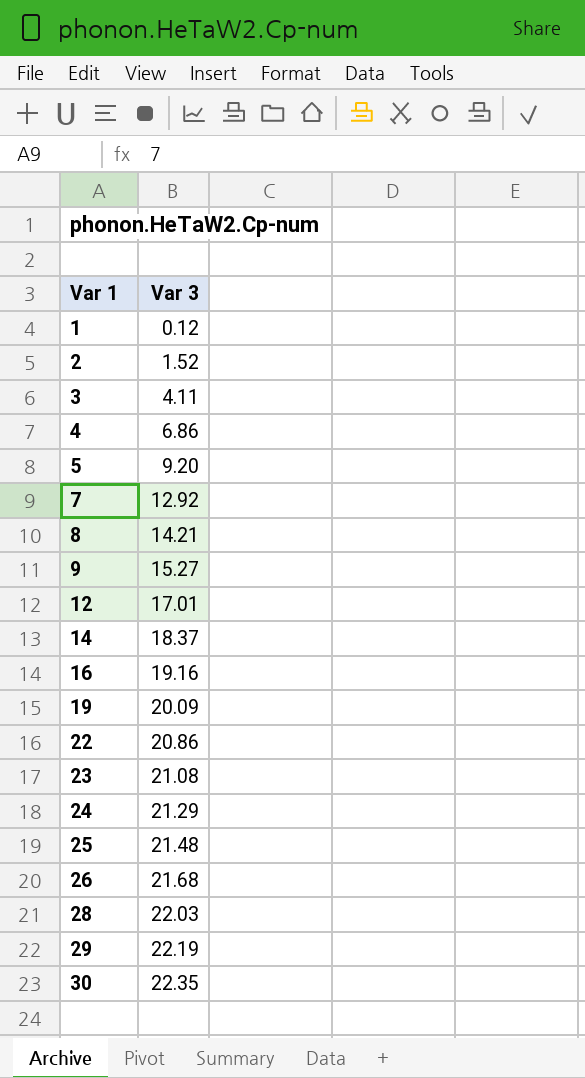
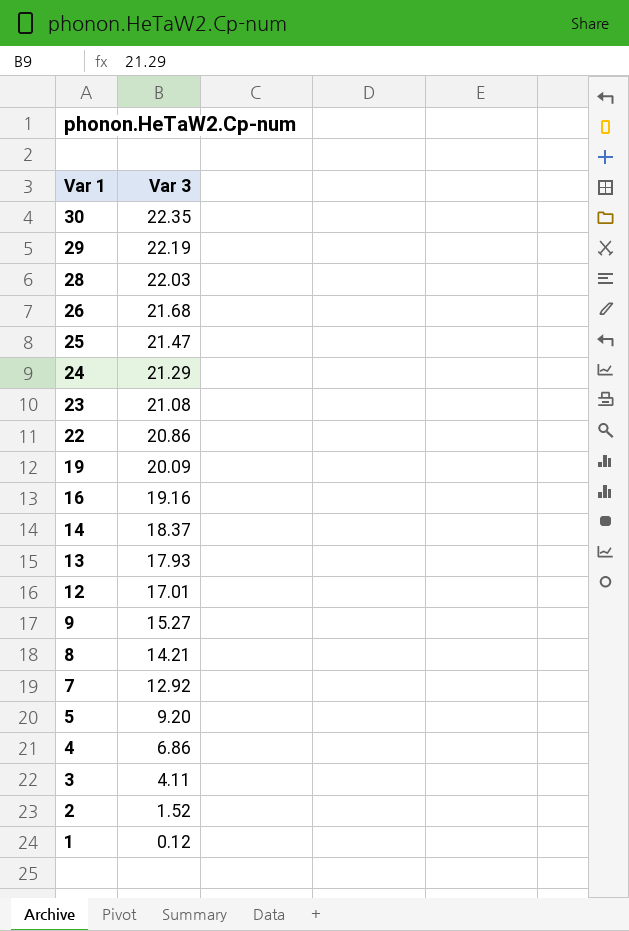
row order: Var 1 ascending -> Var 1 descending
25 | Var 3: 21.48 -> 21.47
row 13: none -> 17.93

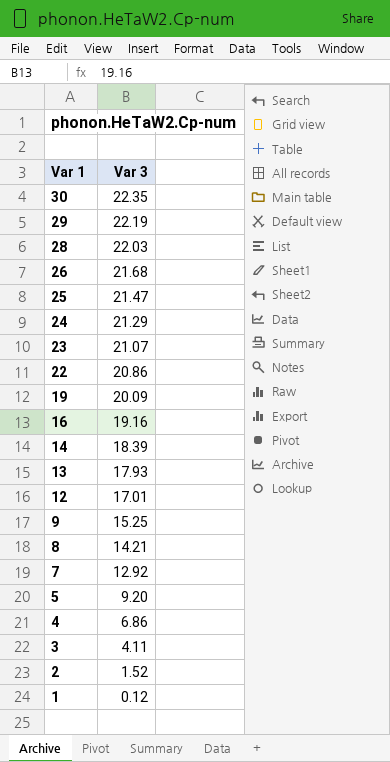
23 | Var 3: 21.08 -> 21.07
14 | Var 3: 18.37 -> 18.39
9 | Var 3: 15.27 -> 15.25

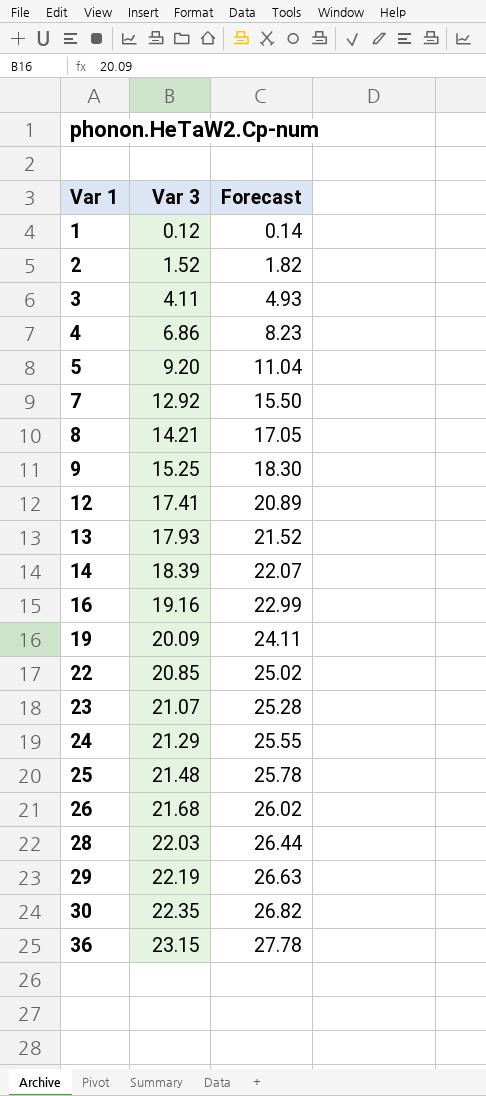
row order: Var 1 descending -> Var 1 ascending
column Forecast | formula: none -> [Var 3] * 1.2
12 | Var 3: 17.01 -> 17.41
22 | Var 3: 20.86 -> 20.85
25 | Var 3: 21.47 -> 21.48
row 36: none -> 23.15 | 27.78

